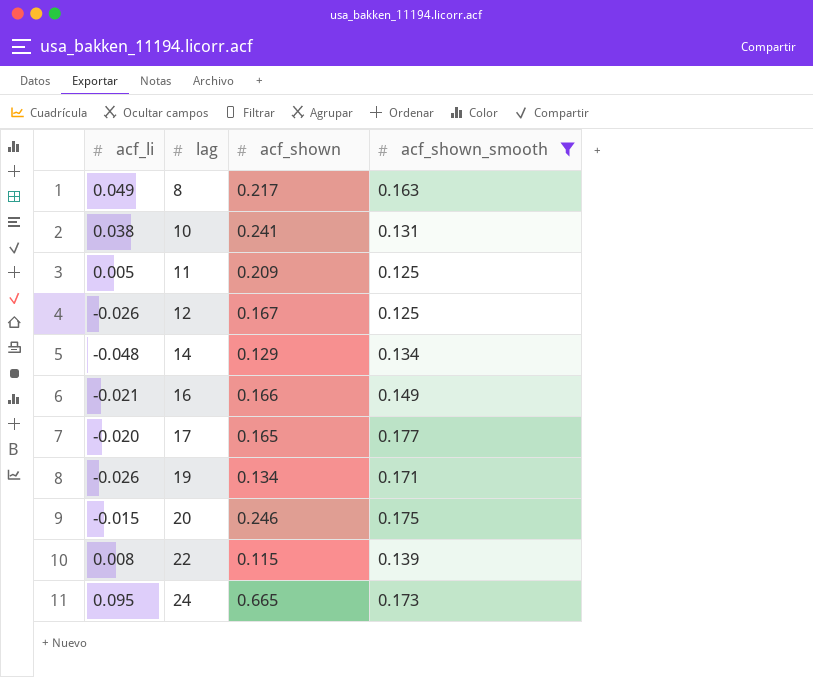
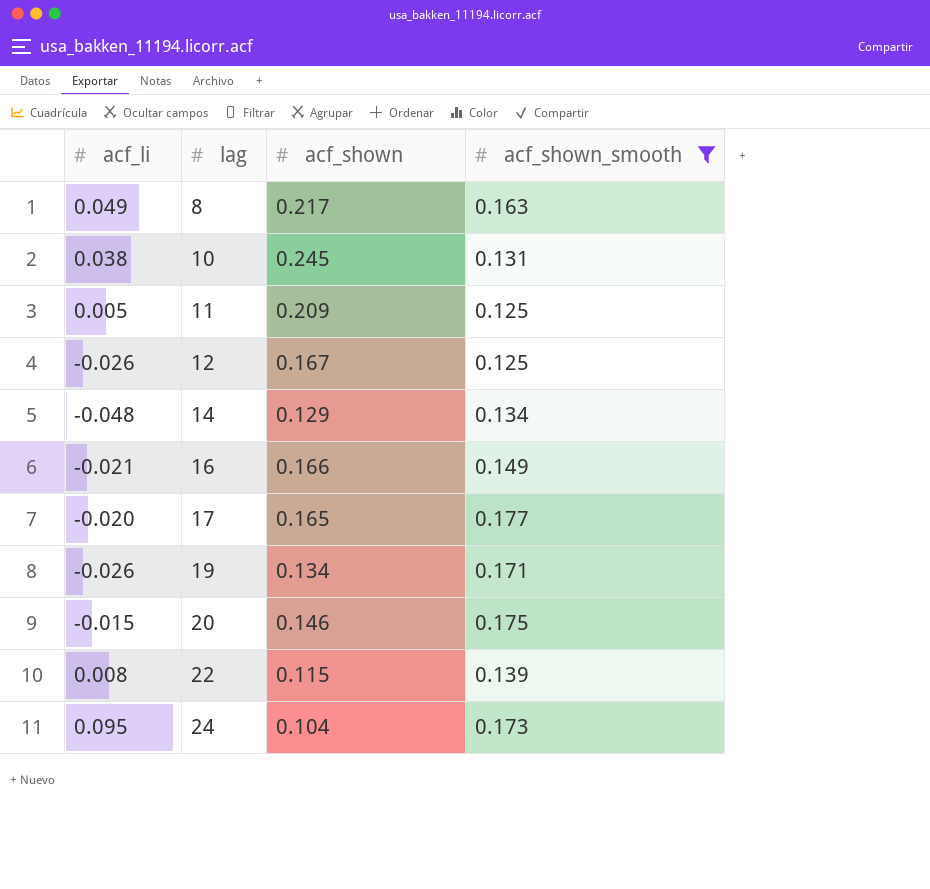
10 | acf_shown: 0.241 -> 0.245
20 | acf_shown: 0.246 -> 0.146
24 | acf_shown: 0.665 -> 0.104

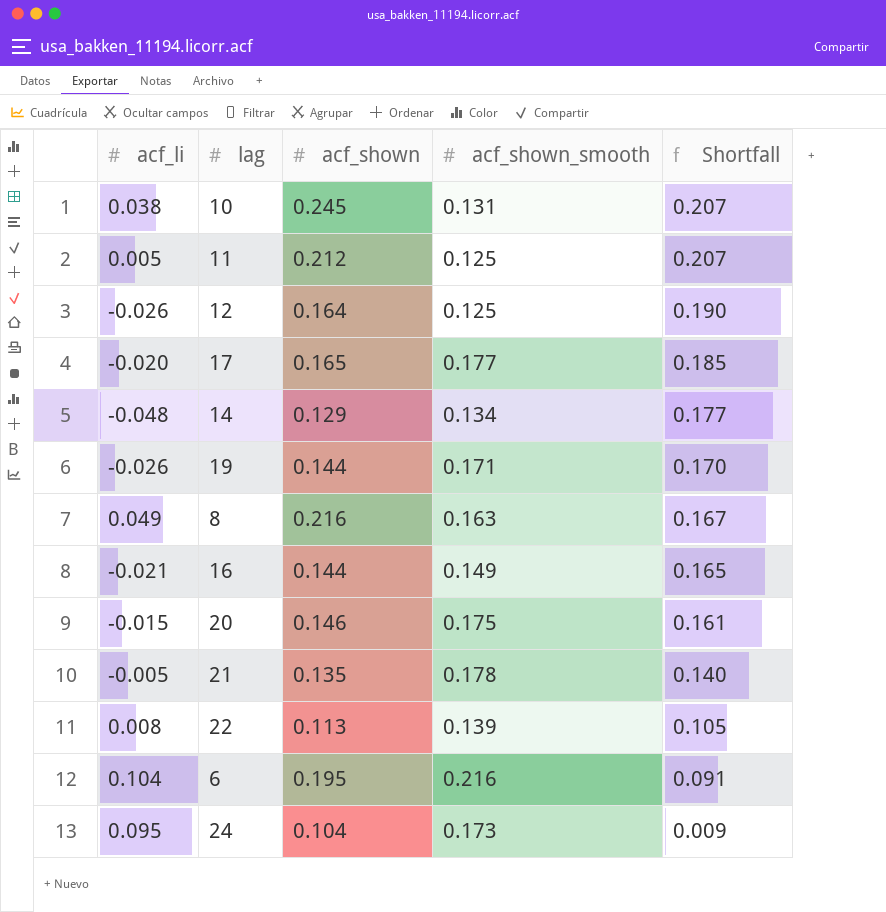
filter: acf_shown_smooth <= 0.177 -> none
row order: lag ascending -> Shortfall descending
column Shortfall | formula: none -> [acf_shown] - [acf_li]
11 | acf_shown: 0.209 -> 0.212
12 | acf_shown: 0.167 -> 0.164
19 | acf_shown: 0.134 -> 0.144
8 | acf_shown: 0.217 -> 0.216
16 | acf_shown: 0.166 -> 0.144
22 | acf_shown: 0.115 -> 0.113

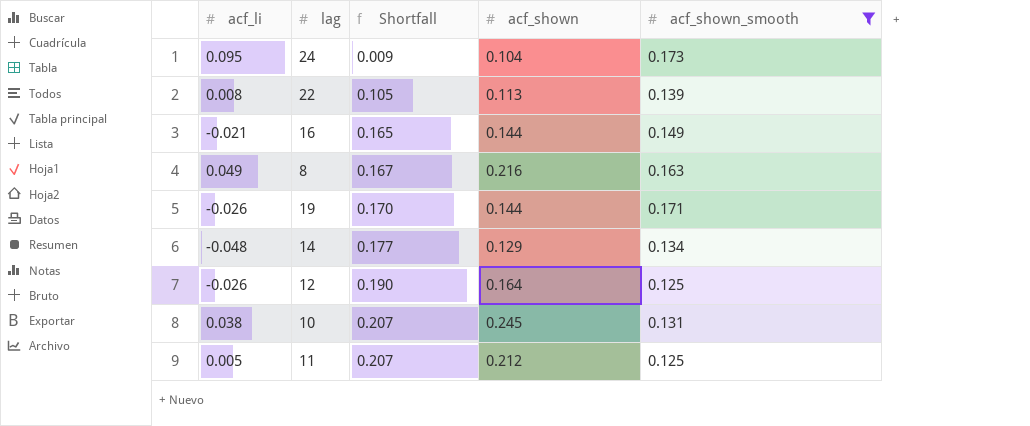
filter: none -> acf_shown_smooth <= 0.173
row order: Shortfall descending -> Shortfall ascending
column Shortfall | position: 5 -> 3

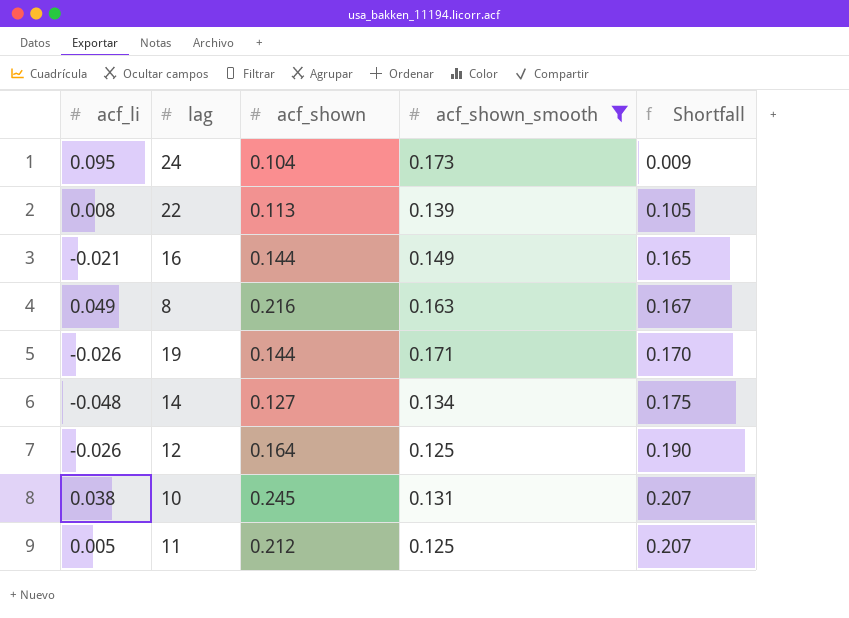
column Shortfall | position: 3 -> 5
14 | acf_shown: 0.129 -> 0.127
14 | Shortfall: 0.177 -> 0.175

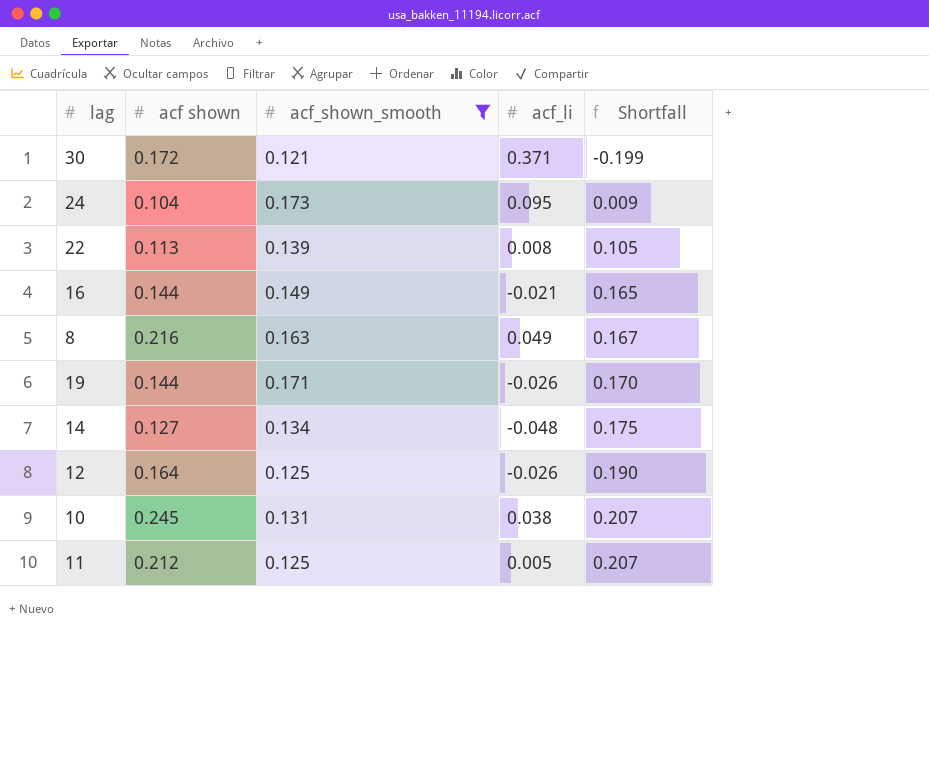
column name: acf_shown -> acf shown
column acf_li | position: 1 -> 4
row 30: none -> 0.172 | 0.121 | 0.371 | -0.199

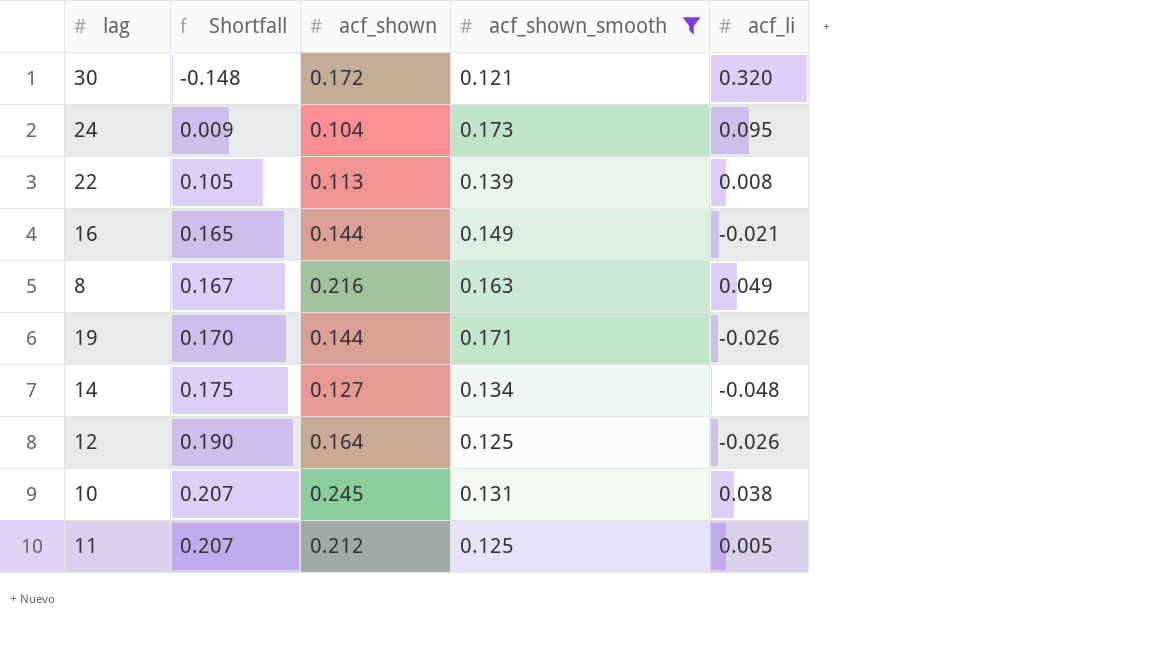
column Shortfall | position: 5 -> 2
column name: acf shown -> acf_shown
30 | Shortfall: -0.199 -> -0.148
30 | acf_li: 0.371 -> 0.320

